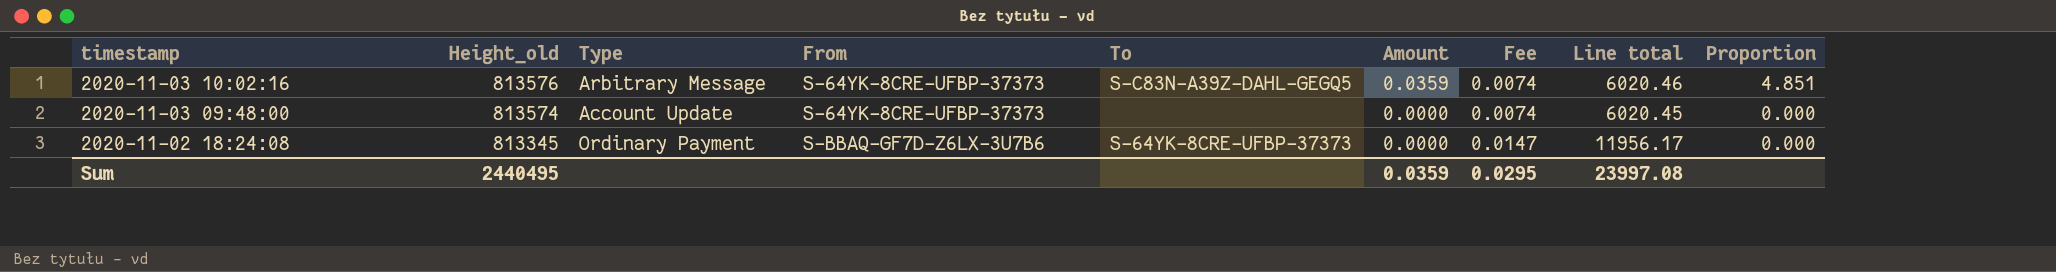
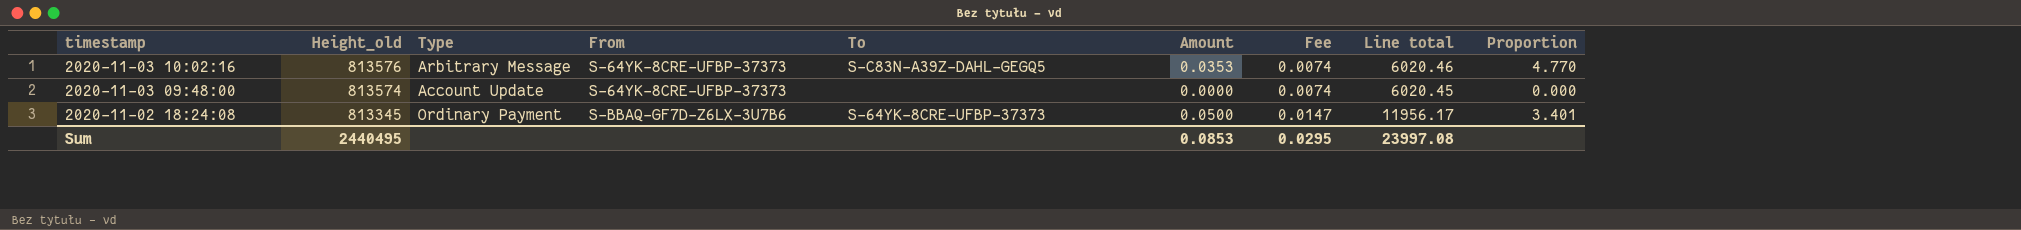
2020-11-03 10:02:16 | Amount: 0.0359 -> 0.0353
2020-11-03 10:02:16 | Proportion: 4.851 -> 4.770
2020-11-02 18:24:08 | Amount: 0.0000 -> 0.0500
2020-11-02 18:24:08 | Proportion: 0.000 -> 3.401
Sum | Amount: 0.0359 -> 0.0853

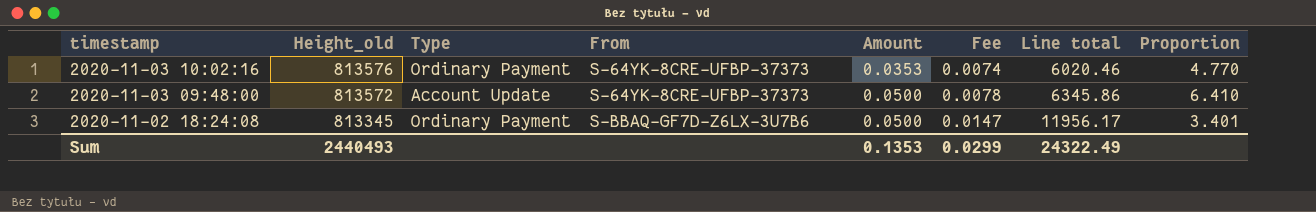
column To | position: 5 -> none
2020-11-03 10:02:16 | Type: Arbitrary Message -> Ordinary Payment
2020-11-03 09:48:00 | Height_old: 813574 -> 813572
2020-11-03 09:48:00 | Amount: 0.0000 -> 0.0500
2020-11-03 09:48:00 | Fee: 0.0074 -> 0.0078
2020-11-03 09:48:00 | Line total: 6020.45 -> 6345.86
2020-11-03 09:48:00 | Proportion: 0.000 -> 6.410
Sum | Height_old: 2440495 -> 2440493
Sum | Amount: 0.0853 -> 0.1353
Sum | Fee: 0.0295 -> 0.0299
Sum | Line total: 23997.08 -> 24322.49

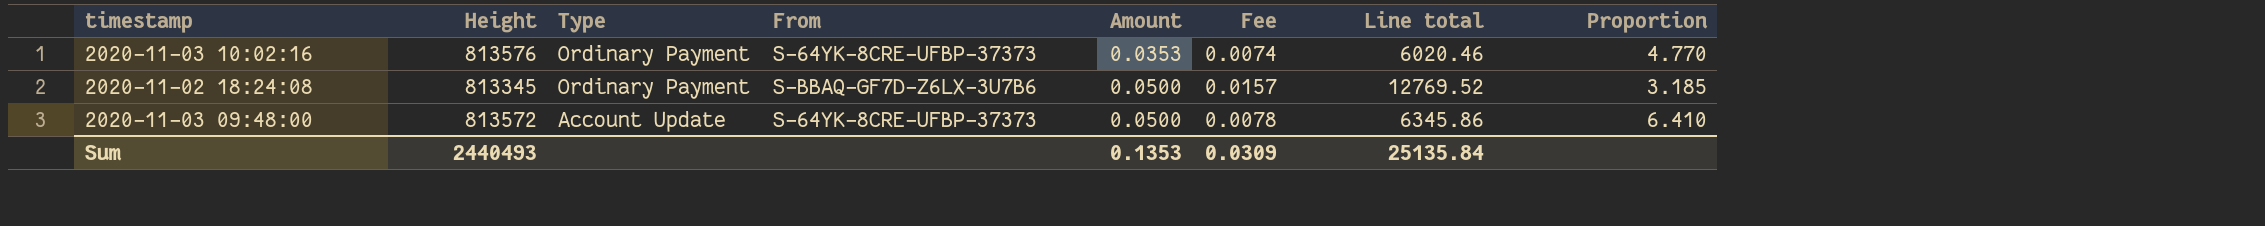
row order: timestamp descending -> Type descending
column name: Height_old -> Height
2020-11-02 18:24:08 | Fee: 0.0147 -> 0.0157
2020-11-02 18:24:08 | Line total: 11956.17 -> 12769.52
2020-11-02 18:24:08 | Proportion: 3.401 -> 3.185
Sum | Fee: 0.0299 -> 0.0309
Sum | Line total: 24322.49 -> 25135.84

